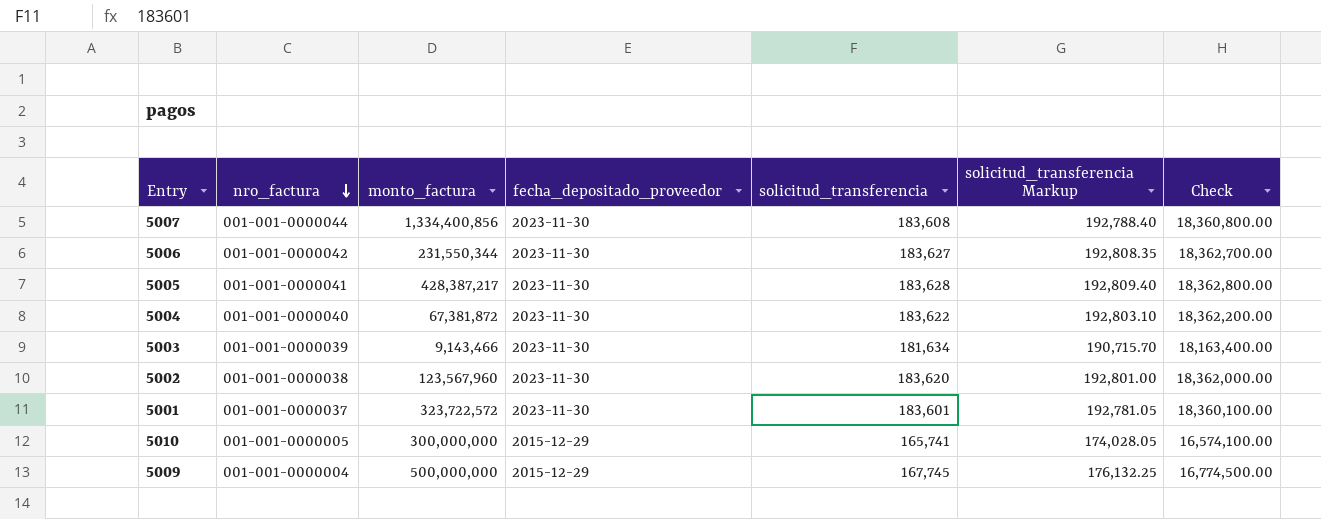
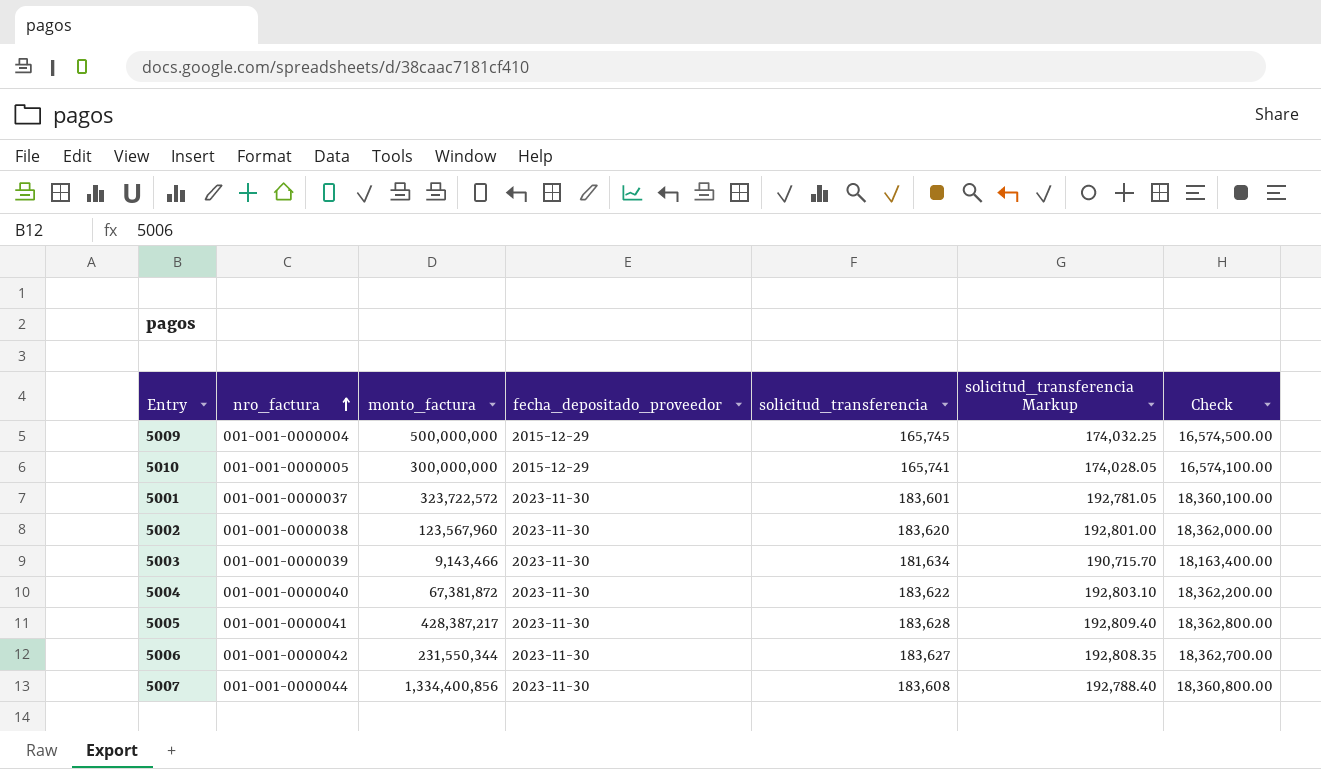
row order: nro_factura descending -> nro_factura ascending
5009 | solicitud_transferencia: 167,745 -> 165,745
5009 | solicitud_transferencia Markup: 176,132.25 -> 174,032.25
5009 | Check: 16,774,500.00 -> 16,574,500.00

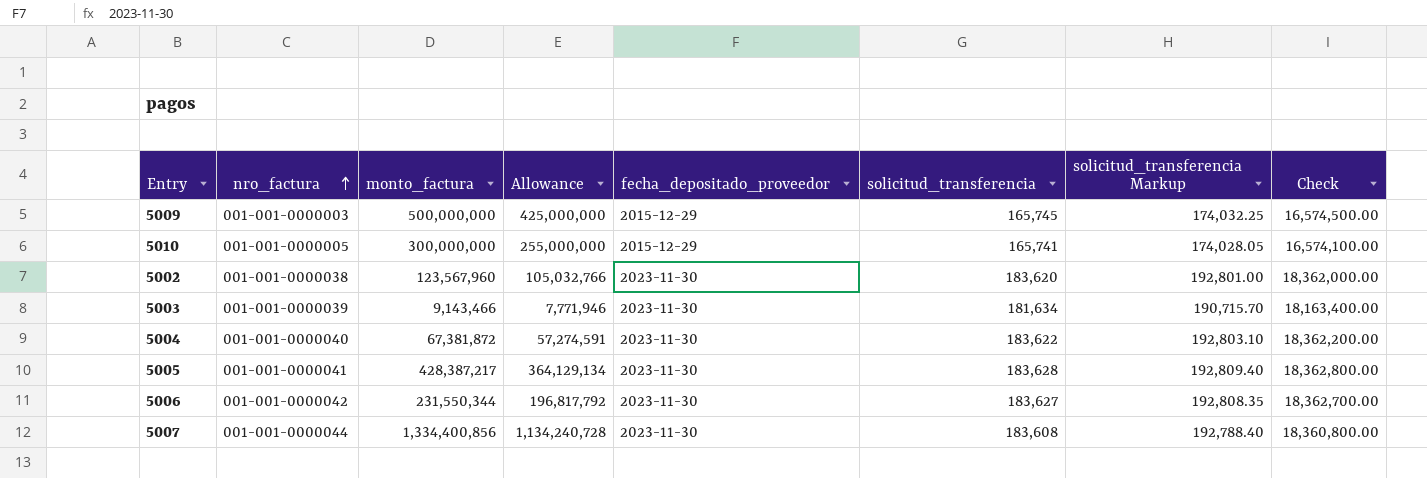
column Allowance | formula: none -> [monto_factura] * 0.85
row 5001: 001-001-0000037 | 323,722,572 | 2023-11-30 | 183,601 | 192,781.05 | 18,360,100.00 -> none
5009 | nro_factura: 001-001-0000004 -> 001-001-0000003

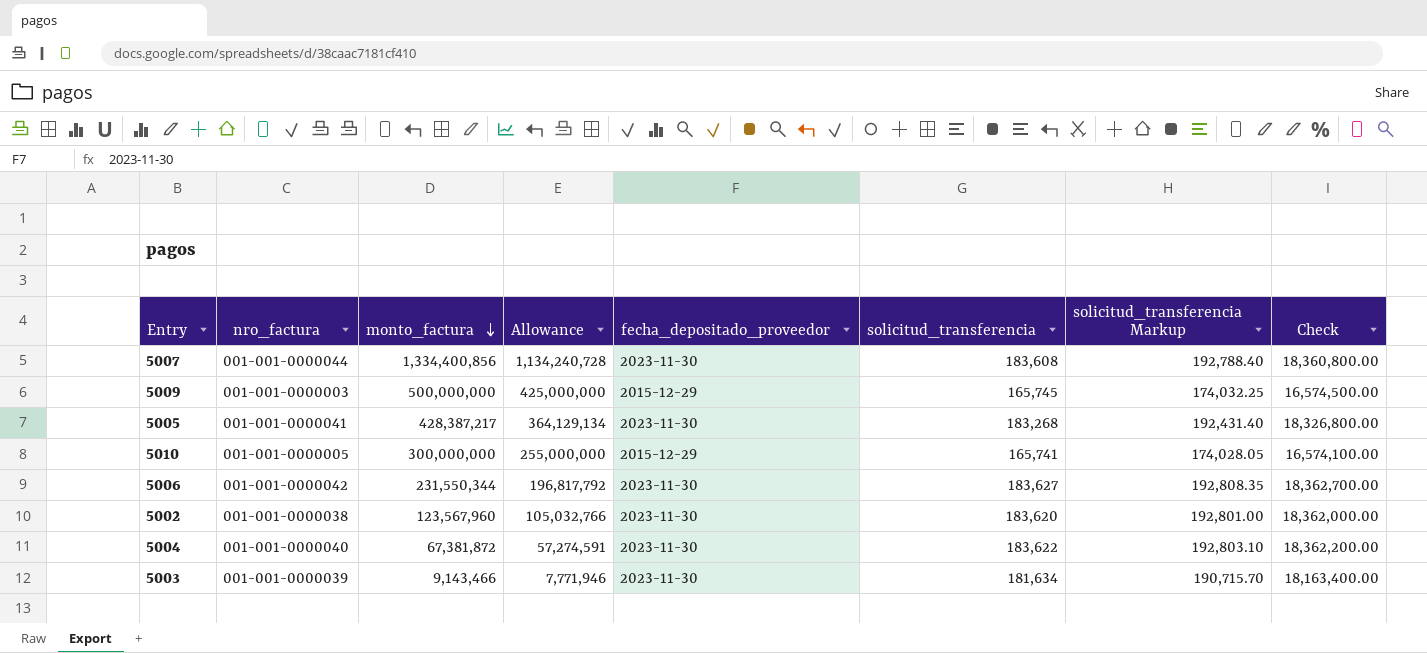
row order: nro_factura ascending -> monto_factura descending
5005 | solicitud_transferencia: 183,628 -> 183,268
5005 | solicitud_transferencia Markup: 192,809.40 -> 192,431.40
5005 | Check: 18,362,800.00 -> 18,326,800.00

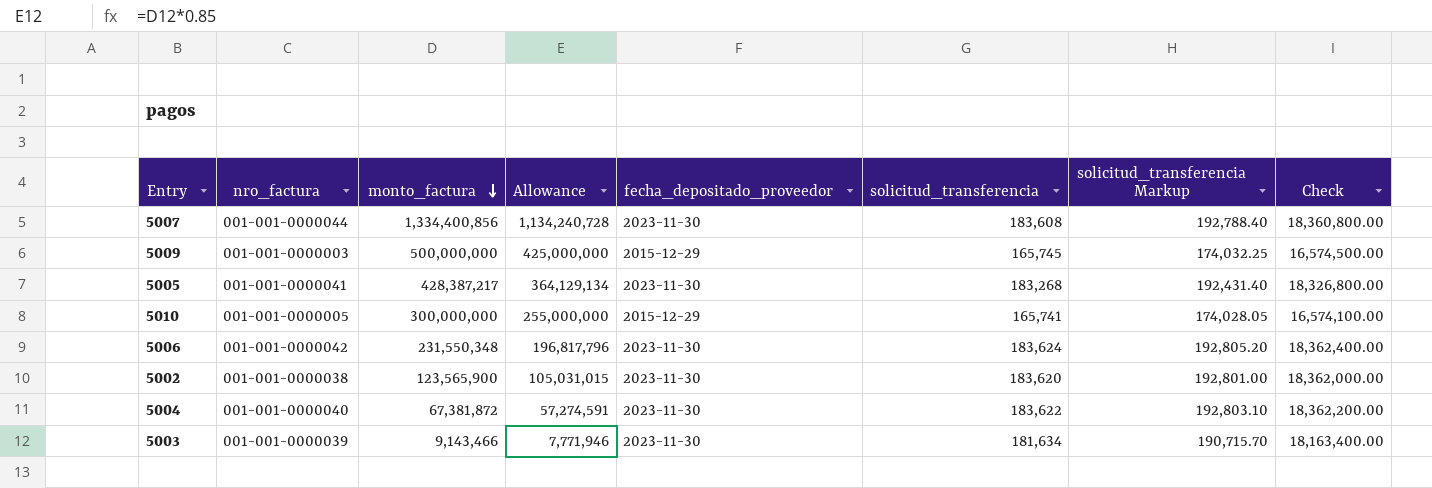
5006 | monto_factura: 231,550,344 -> 231,550,348
5006 | Allowance: 196,817,792 -> 196,817,796
5006 | solicitud_transferencia: 183,627 -> 183,624
5006 | solicitud_transferencia Markup: 192,808.35 -> 192,805.20
5006 | Check: 18,362,700.00 -> 18,362,400.00
5002 | monto_factura: 123,567,960 -> 123,565,900
5002 | Allowance: 105,032,766 -> 105,031,015

